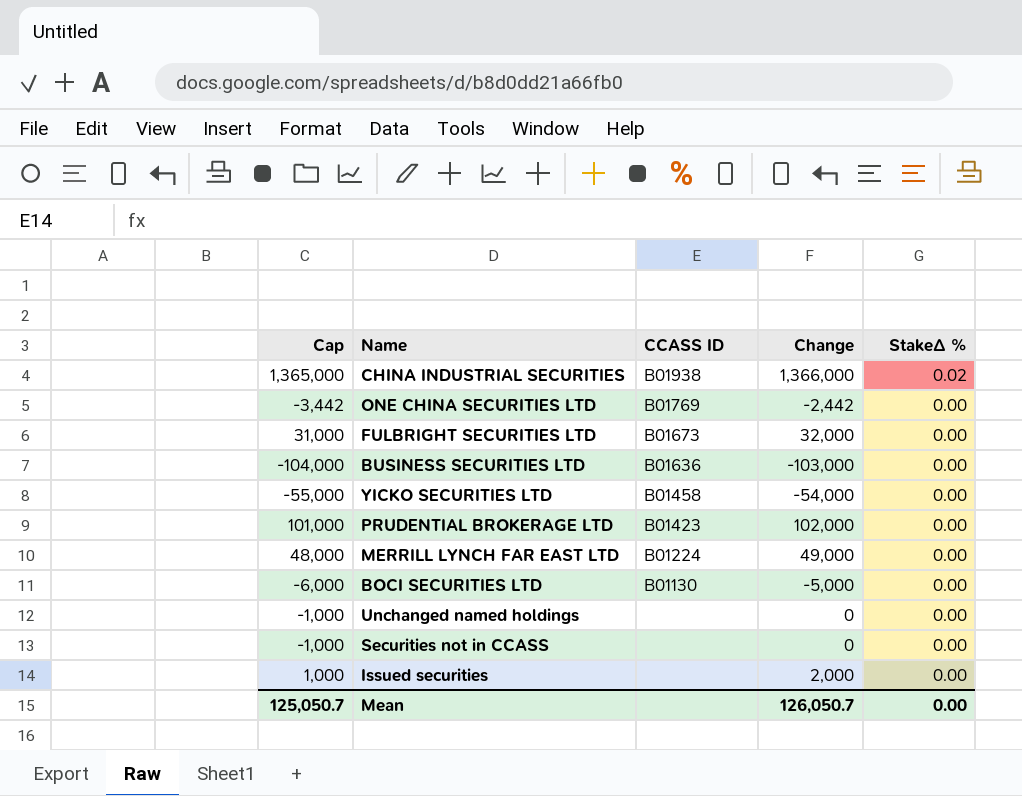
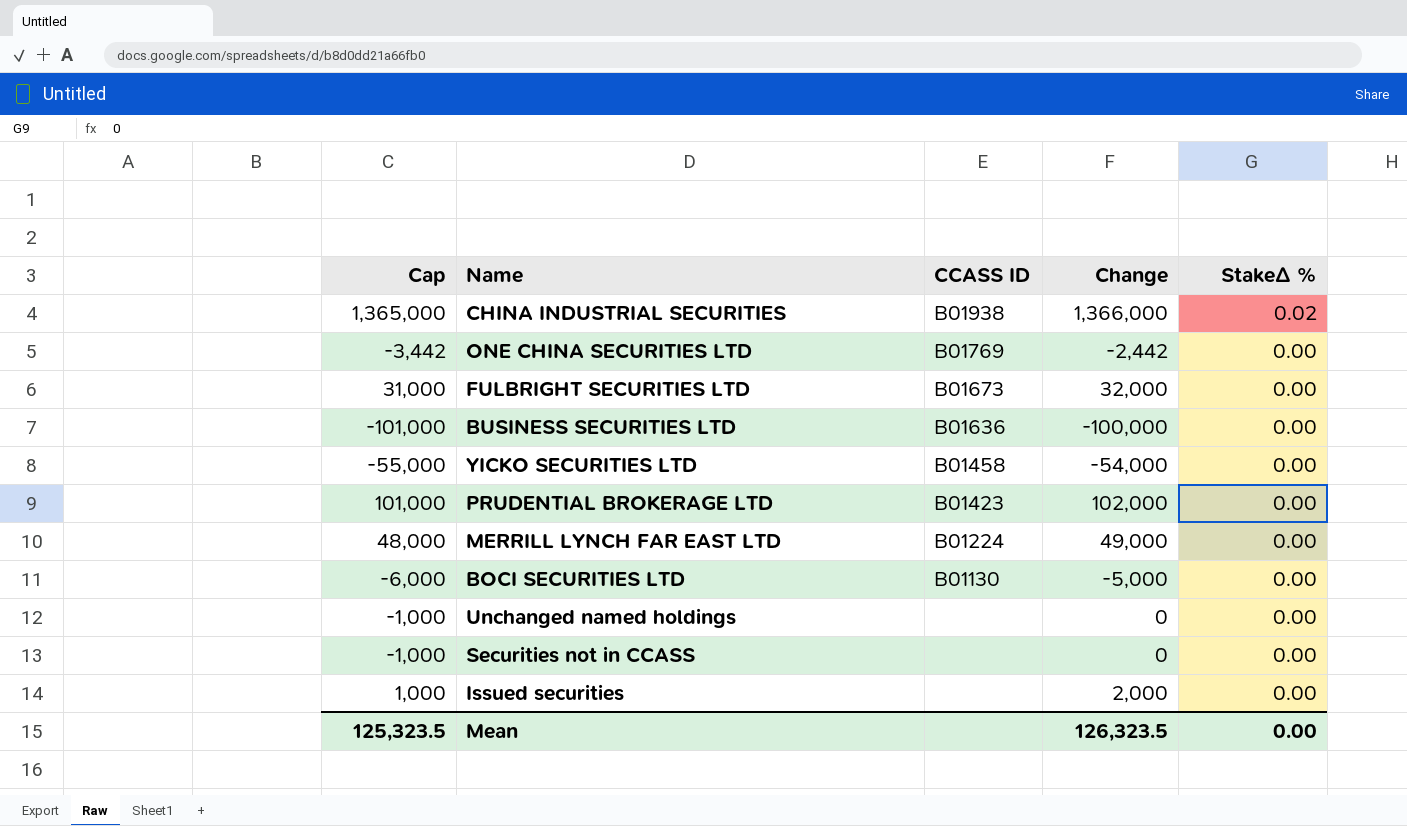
BUSINESS SECURITIES LTD | Cap: -104,000 -> -101,000
BUSINESS SECURITIES LTD | Change: -103,000 -> -100,000
Mean | Cap: 125,050.7 -> 125,323.5
Mean | Change: 126,050.7 -> 126,323.5

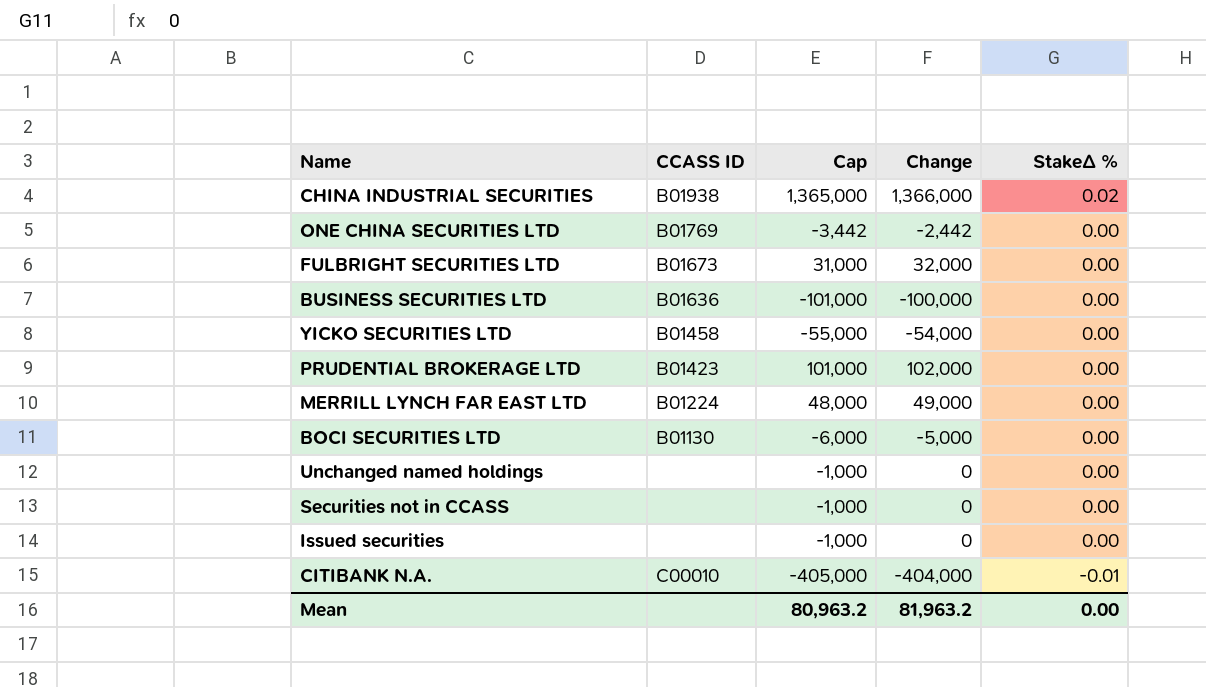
column Cap | position: 1 -> 3
Issued securities | Cap: 1,000 -> -1,000
Issued securities | Change: 2,000 -> 0
row CITIBANK N.A.: none -> C00010 | -405,000 | -404,000 | -0.01
Mean | Cap: 125,323.5 -> 80,963.2
Mean | Change: 126,323.5 -> 81,963.2

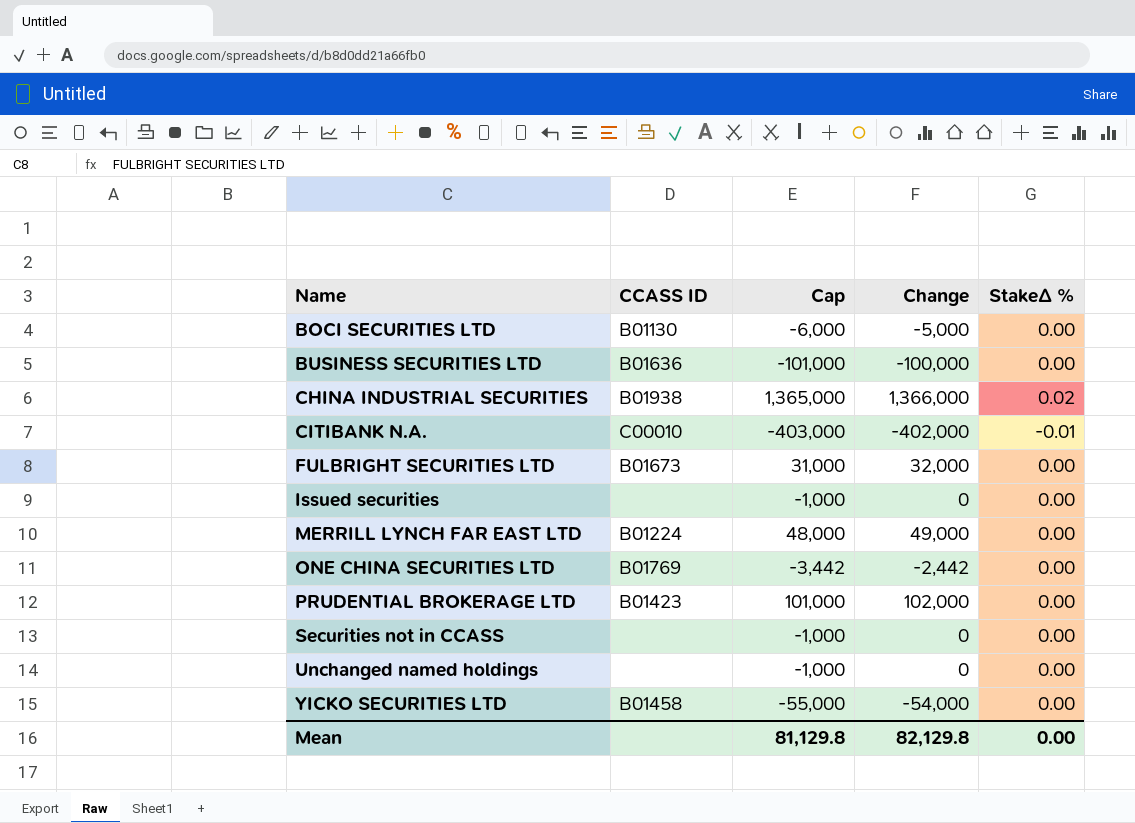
row order: StakeΔ % descending -> Name ascending
CITIBANK N.A. | Cap: -405,000 -> -403,000
CITIBANK N.A. | Change: -404,000 -> -402,000
Mean | Cap: 80,963.2 -> 81,129.8
Mean | Change: 81,963.2 -> 82,129.8

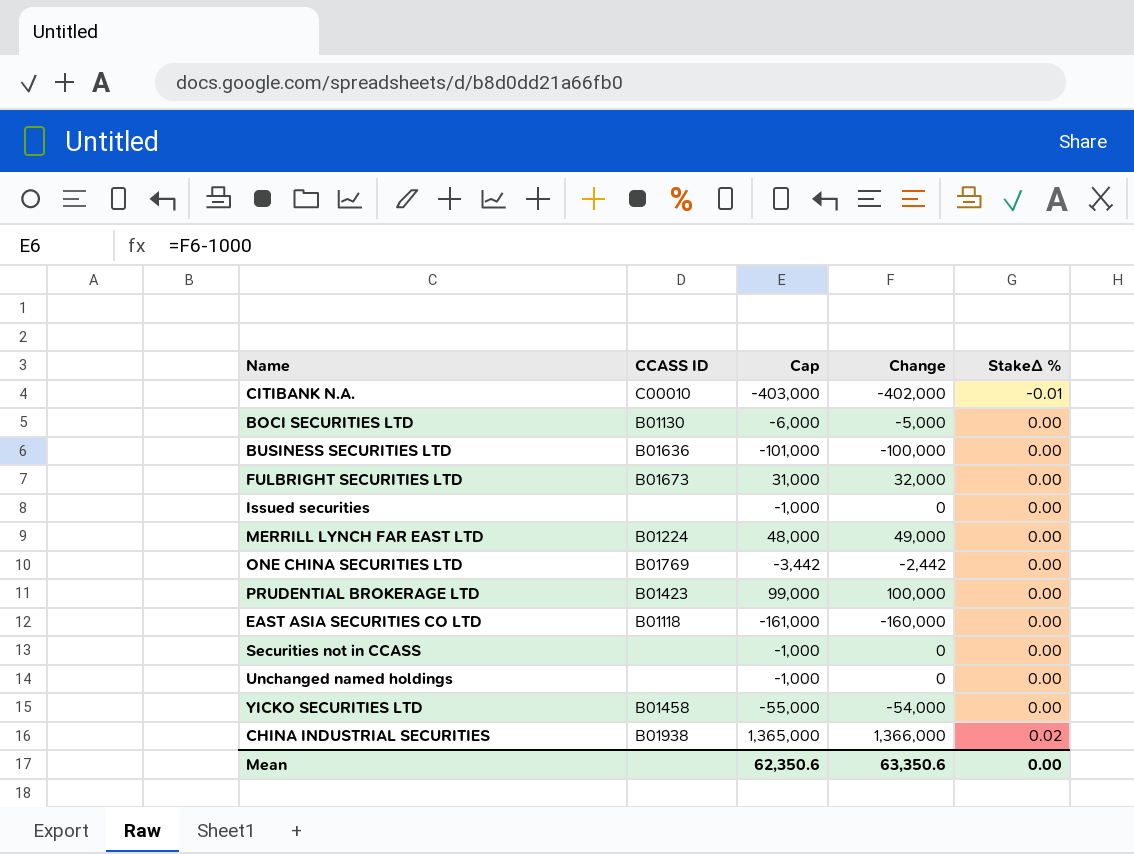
row order: Name ascending -> StakeΔ % ascending
PRUDENTIAL BROKERAGE LTD | Cap: 101,000 -> 99,000
PRUDENTIAL BROKERAGE LTD | Change: 102,000 -> 100,000
row EAST ASIA SECURITIES CO LTD: none -> B01118 | -161,000 | -160,000 | 0.00
Mean | Cap: 81,129.8 -> 62,350.6
Mean | Change: 82,129.8 -> 63,350.6

